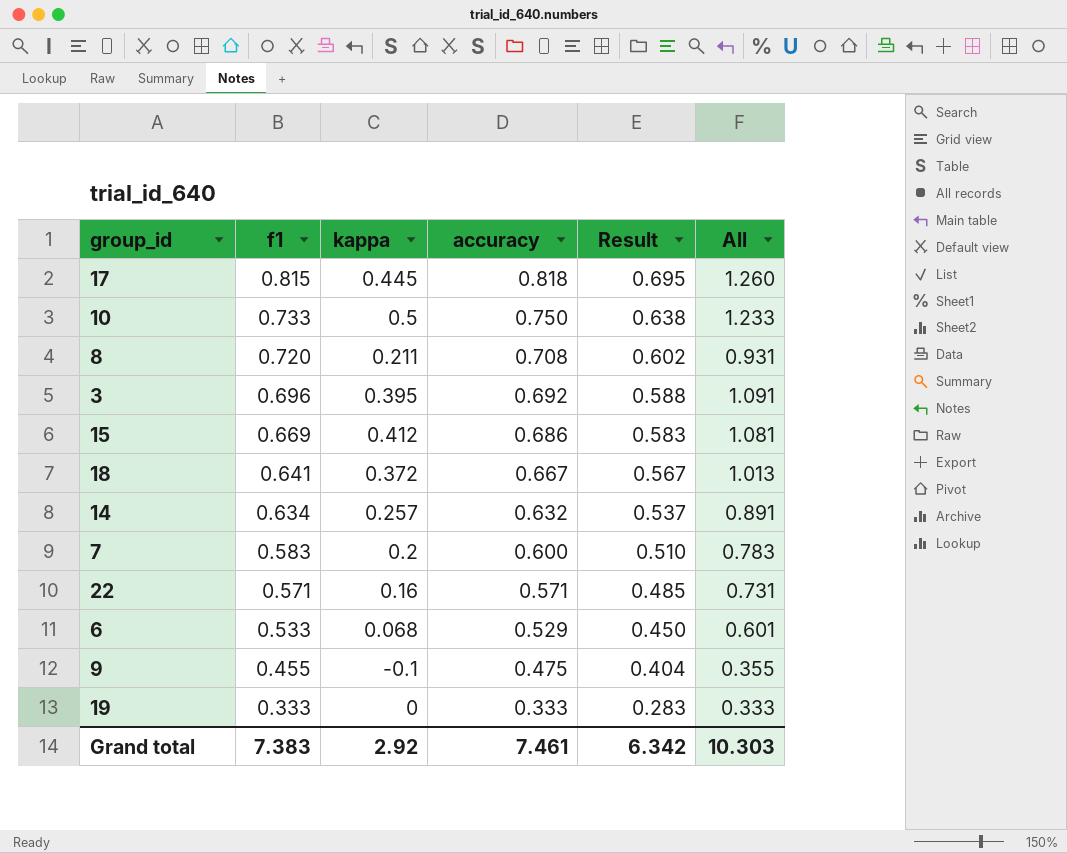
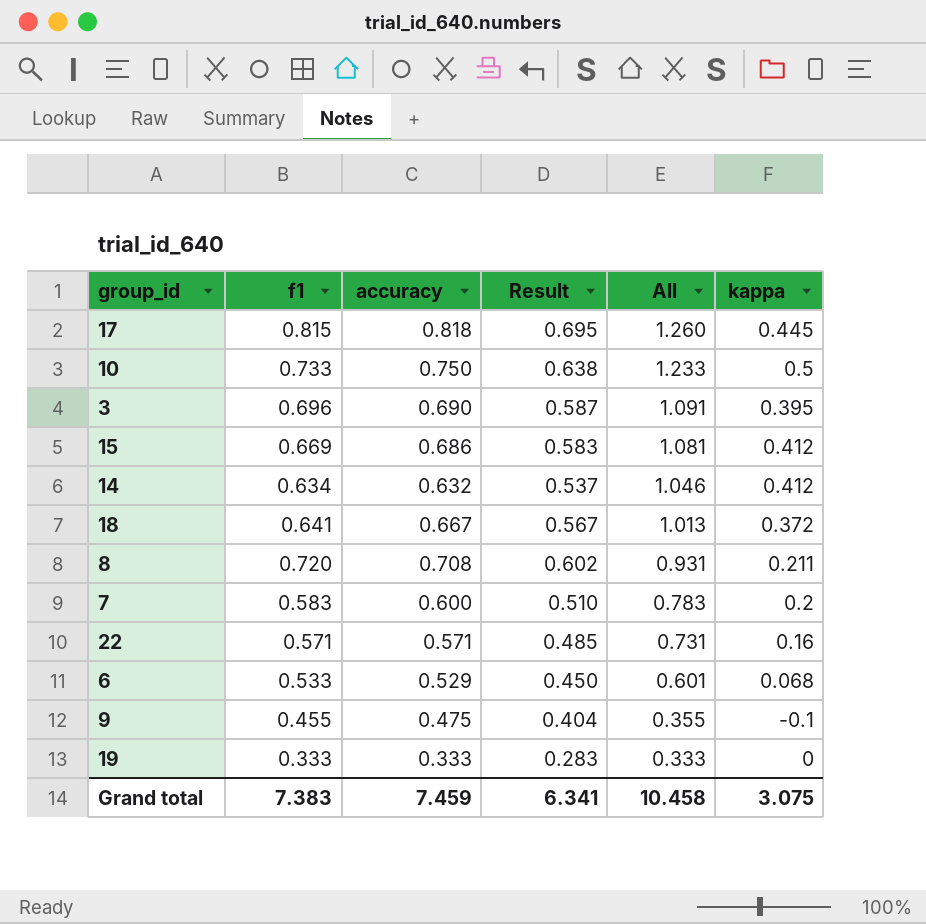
row order: f1 descending -> All descending
column kappa | position: 3 -> 6
3 | accuracy: 0.692 -> 0.690
3 | Result: 0.588 -> 0.587
14 | All: 0.891 -> 1.046
14 | kappa: 0.257 -> 0.412
Grand total | accuracy: 7.461 -> 7.459
Grand total | Result: 6.342 -> 6.341
Grand total | All: 10.303 -> 10.458
Grand total | kappa: 2.92 -> 3.075

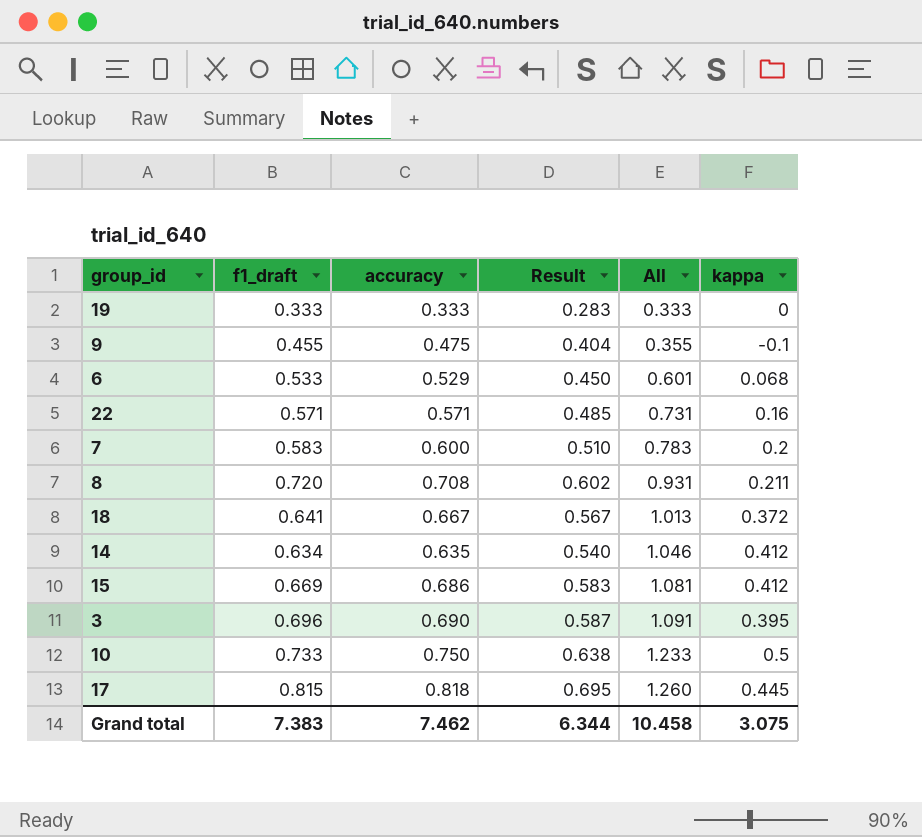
row order: All descending -> All ascending
column name: f1 -> f1_draft
14 | accuracy: 0.632 -> 0.635
14 | Result: 0.537 -> 0.540
Grand total | accuracy: 7.459 -> 7.462
Grand total | Result: 6.341 -> 6.344

